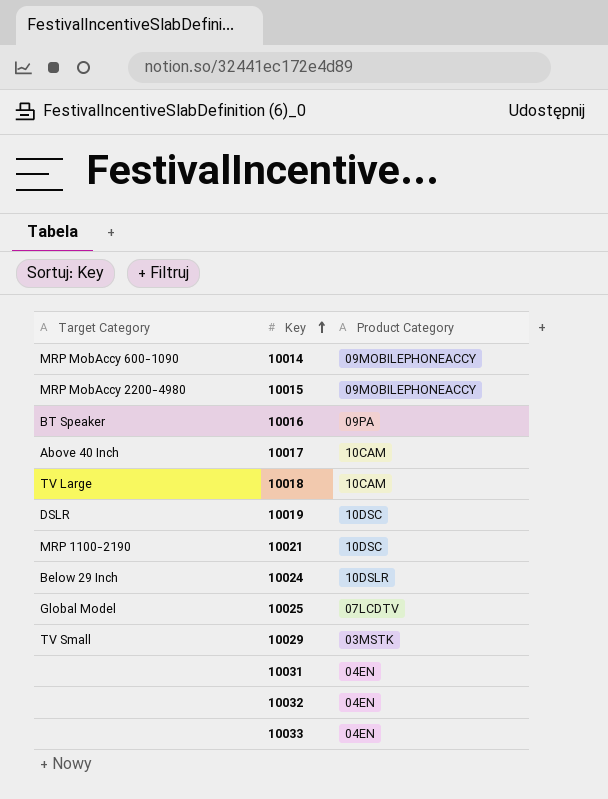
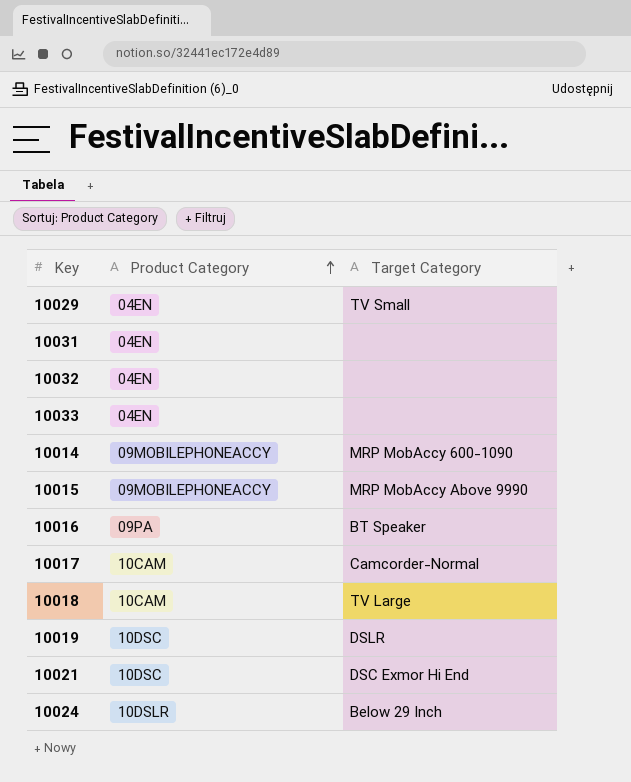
row order: Key ascending -> Product Category ascending
column Target Category | position: 1 -> 3
row 10025: Global Model | 07LCDTV -> none
10029 | Product Category: 03MSTK -> 04EN
10015 | Target Category: MRP MobAccy 2200-4980 -> MRP MobAccy Above 9990
10017 | Target Category: Above 40 Inch -> Camcorder-Normal
10021 | Target Category: MRP 1100-2190 -> DSC Exmor Hi End

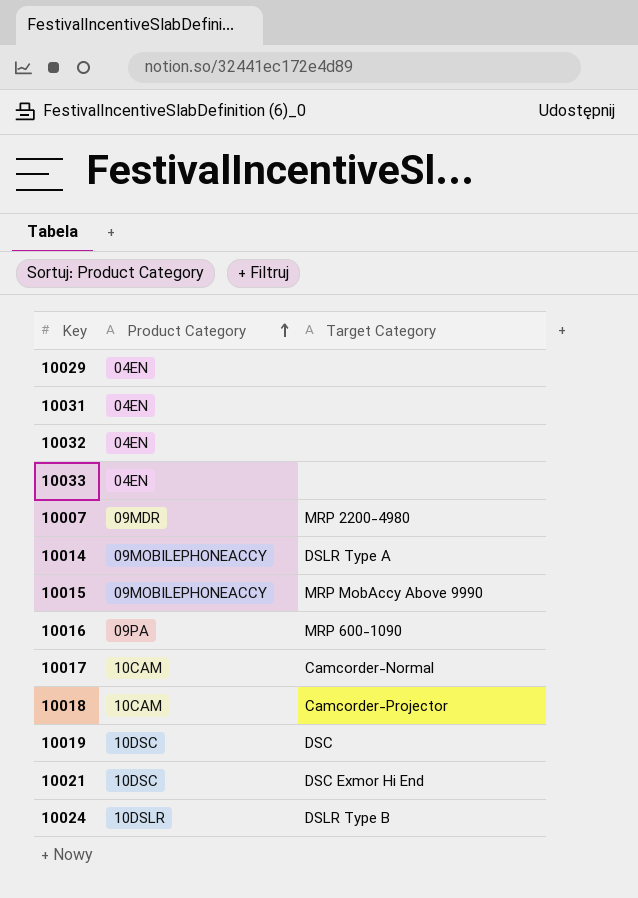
10029 | Target Category: TV Small -> none
row 10007: none -> 09MDR | MRP 2200-4980
10014 | Target Category: MRP MobAccy 600-1090 -> DSLR Type A
10016 | Target Category: BT Speaker -> MRP 600-1090
10018 | Target Category: TV Large -> Camcorder-Projector
10019 | Target Category: DSLR -> DSC
10024 | Target Category: Below 29 Inch -> DSLR Type B

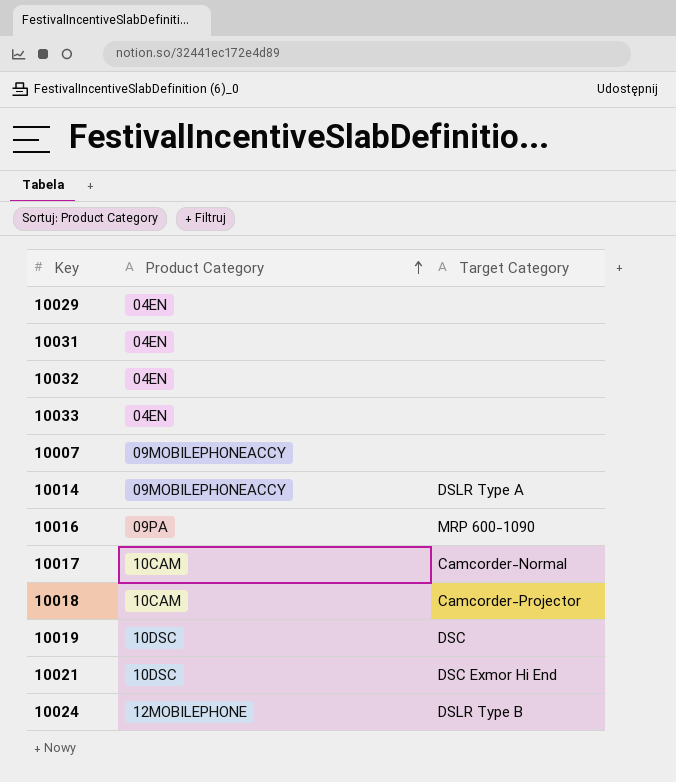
row 10015: 09MOBILEPHONEACCY | MRP MobAccy Above 9990 -> none
10007 | Product Category: 09MDR -> 09MOBILEPHONEACCY
10007 | Target Category: MRP 2200-4980 -> none
10024 | Product Category: 10DSLR -> 12MOBILEPHONE

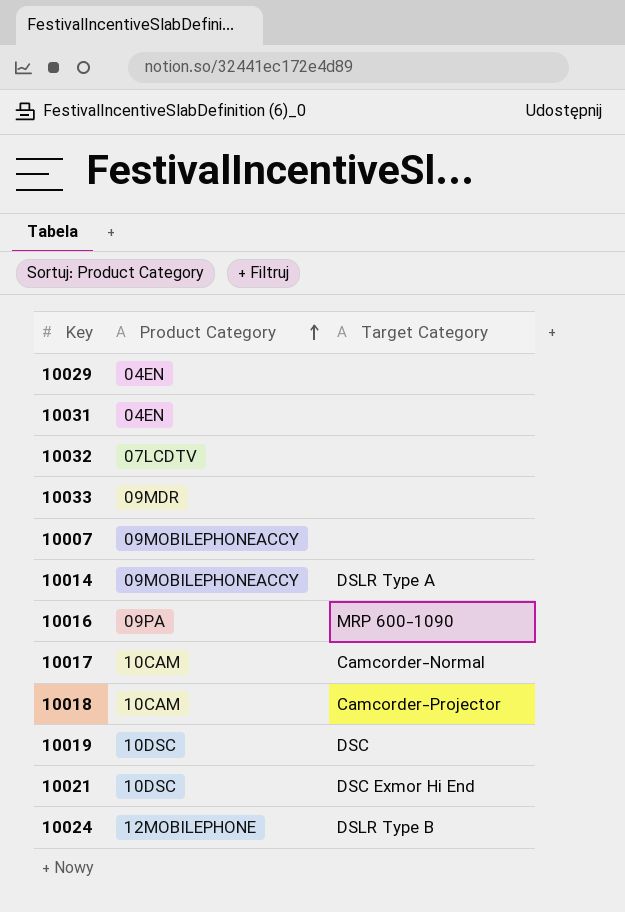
10032 | Product Category: 04EN -> 07LCDTV
10033 | Product Category: 04EN -> 09MDR

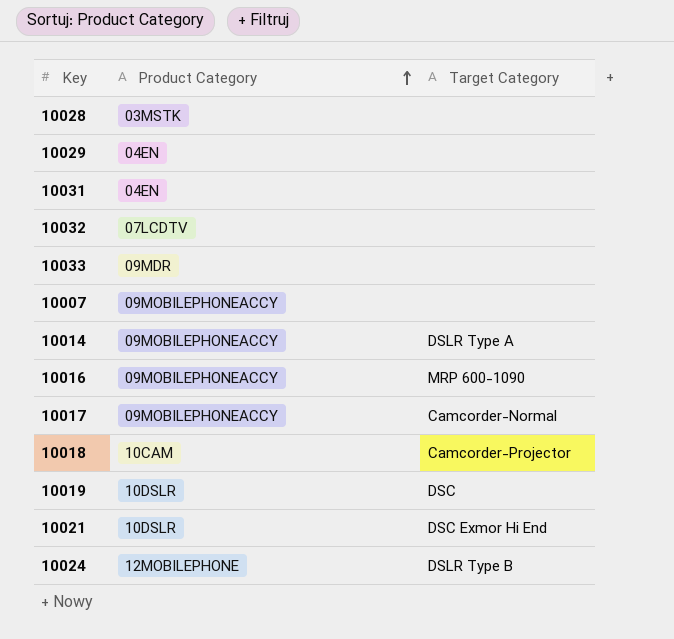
row 10028: none -> 03MSTK | none
10016 | Product Category: 09PA -> 09MOBILEPHONEACCY
10017 | Product Category: 10CAM -> 09MOBILEPHONEACCY
10019 | Product Category: 10DSC -> 10DSLR
10021 | Product Category: 10DSC -> 10DSLR

